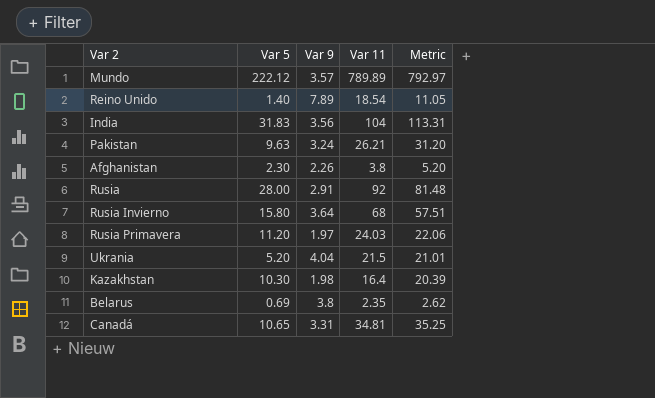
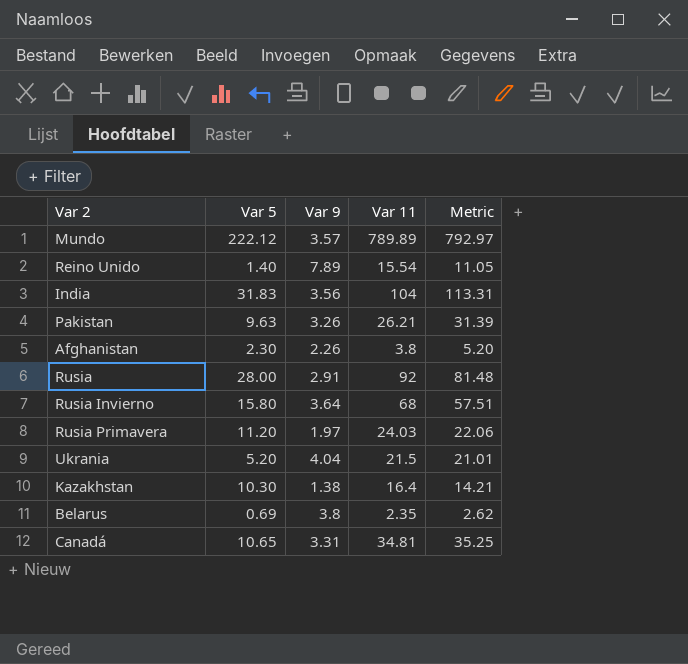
Reino Unido | Var 11: 18.54 -> 15.54
Pakistan | Var 9: 3.24 -> 3.26
Pakistan | Metric: 31.20 -> 31.39
Kazakhstan | Var 9: 1.98 -> 1.38
Kazakhstan | Metric: 20.39 -> 14.21

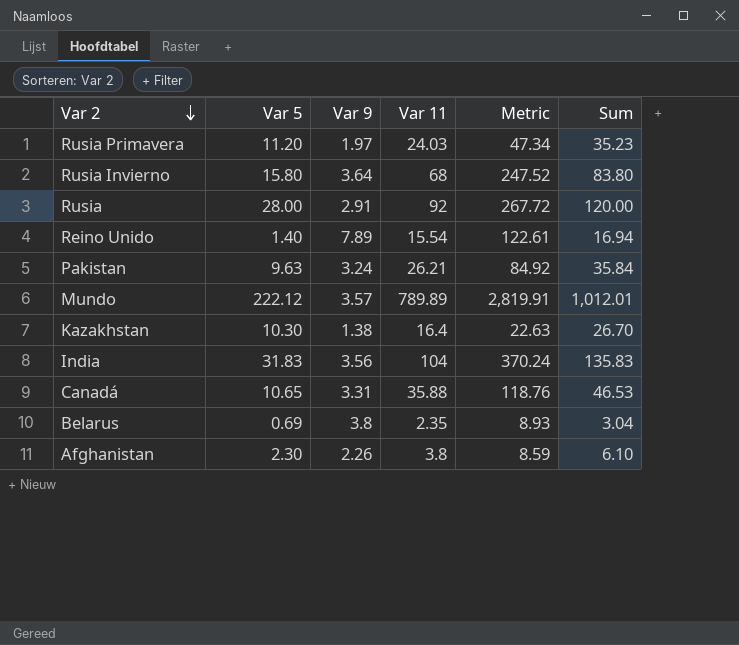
row order: none -> Var 2 descending
column Metric | formula: [Var 5] * [Var 9] -> [Var 9] * [Var 11]
column Sum | formula: none -> [Var 5] + [Var 11]
row Ukrania: 5.20 | 4.04 | 21.5 | 21.01 -> none
Pakistan | Var 9: 3.26 -> 3.24
Canadá | Var 11: 34.81 -> 35.88

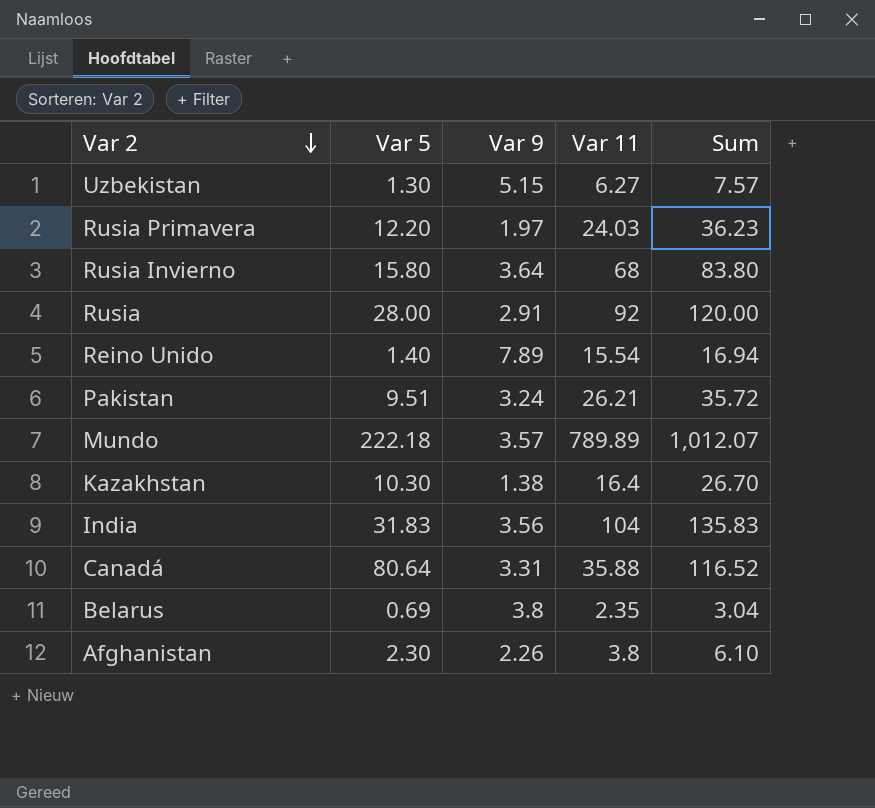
column Metric | formula: [Var 9] * [Var 11] -> none
row Uzbekistan: none -> 1.30 | 5.15 | 6.27 | 7.57
Rusia Primavera | Var 5: 11.20 -> 12.20
Rusia Primavera | Sum: 35.23 -> 36.23
Pakistan | Var 5: 9.63 -> 9.51
Pakistan | Sum: 35.84 -> 35.72
Mundo | Var 5: 222.12 -> 222.18
Mundo | Sum: 1,012.01 -> 1,012.07
Canadá | Var 5: 10.65 -> 80.64
Canadá | Sum: 46.53 -> 116.52

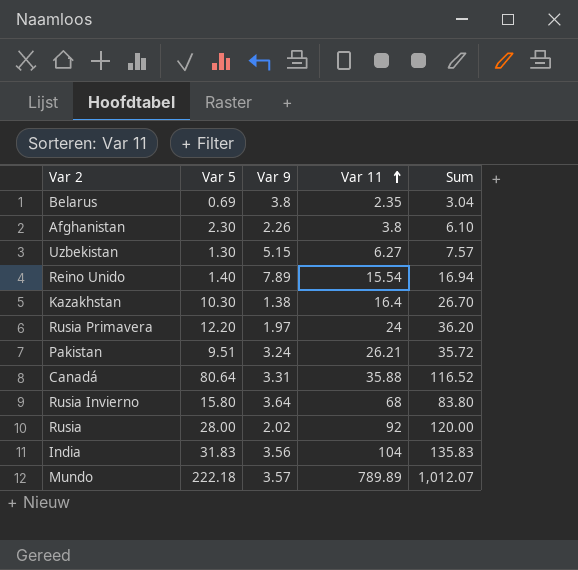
row order: Var 2 descending -> Var 11 ascending
Rusia Primavera | Var 11: 24.03 -> 24
Rusia Primavera | Sum: 36.23 -> 36.20
Rusia | Var 9: 2.91 -> 2.02

